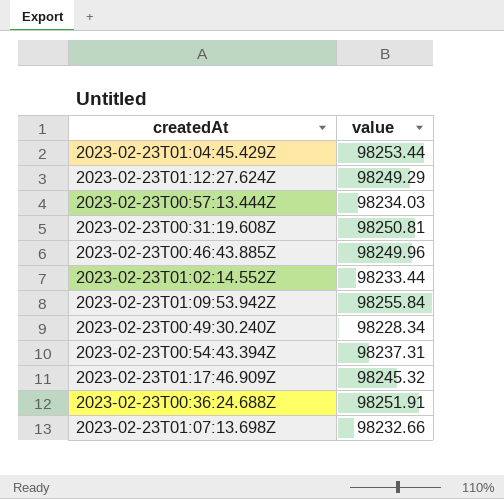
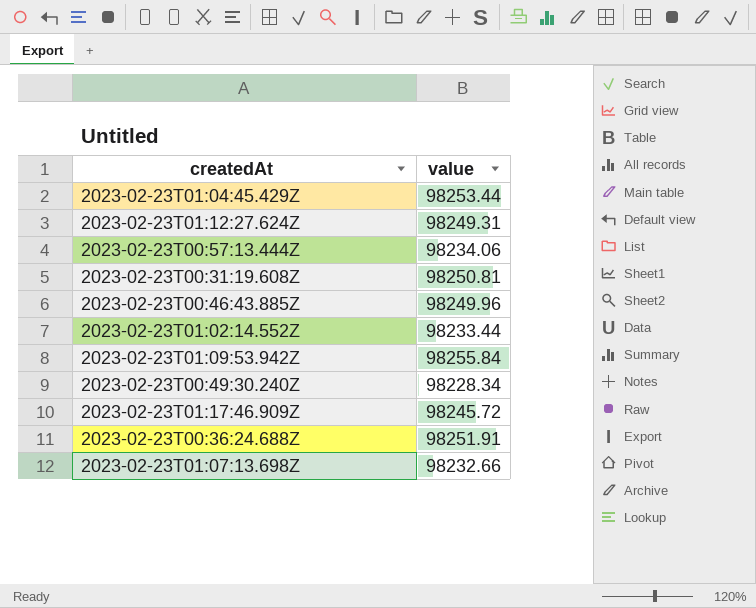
row 2023-02-23T00:54:43.394Z: 98237.31 -> none
2023-02-23T01:12:27.624Z | value: 98249.29 -> 98249.31
2023-02-23T00:57:13.444Z | value: 98234.03 -> 98234.06
2023-02-23T01:17:46.909Z | value: 98245.32 -> 98245.72

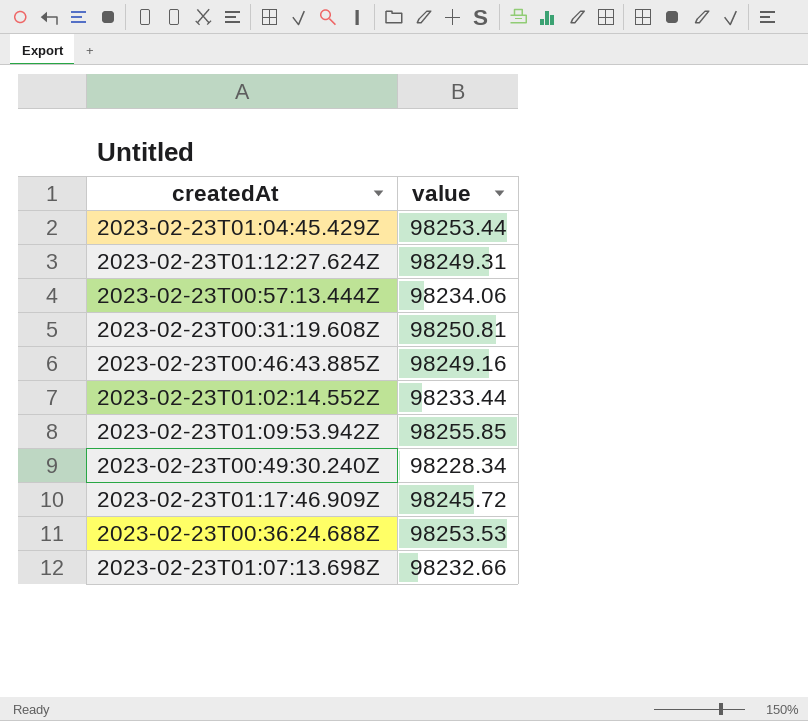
2023-02-23T00:46:43.885Z | value: 98249.96 -> 98249.16
2023-02-23T01:09:53.942Z | value: 98255.84 -> 98255.85
2023-02-23T00:36:24.688Z | value: 98251.91 -> 98253.53

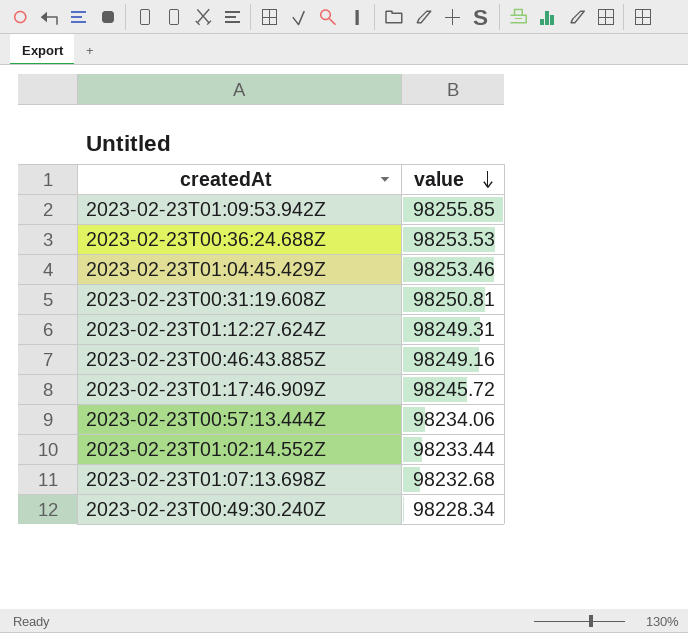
row order: none -> value descending
2023-02-23T01:04:45.429Z | value: 98253.44 -> 98253.46
2023-02-23T01:07:13.698Z | value: 98232.66 -> 98232.68

